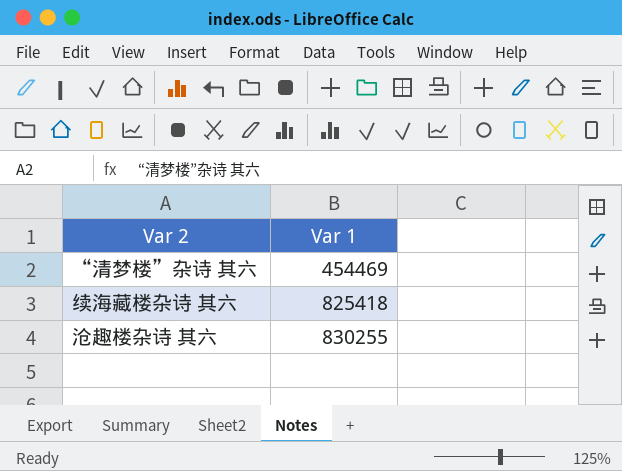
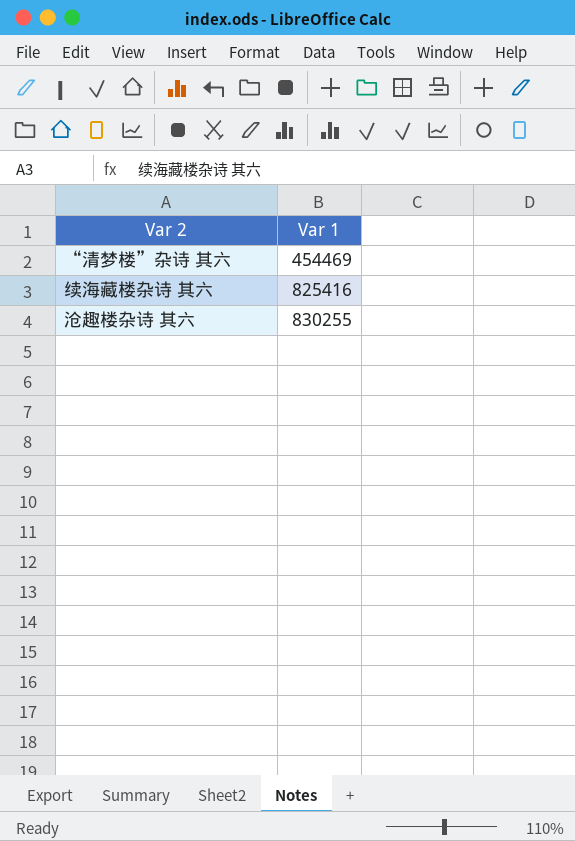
续海藏楼杂诗 其六 | Var 1: 825418 -> 825416

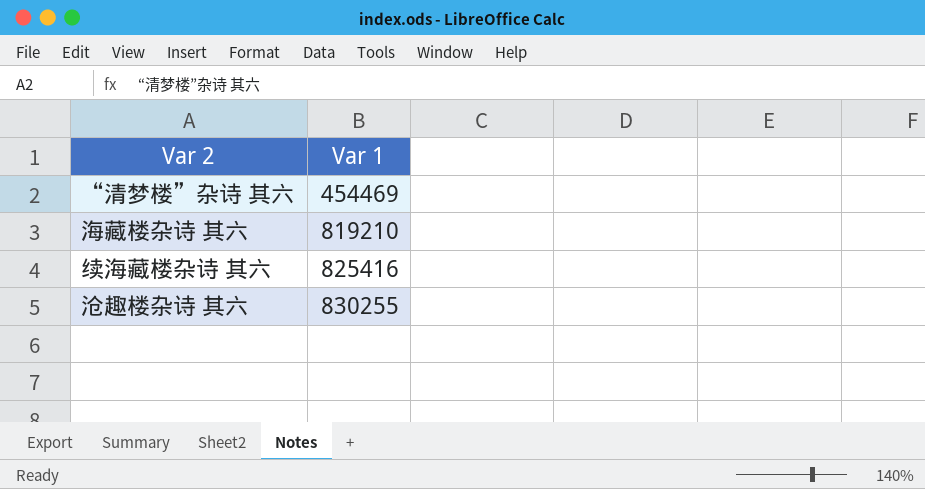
row 海藏楼杂诗 其六: none -> 819210

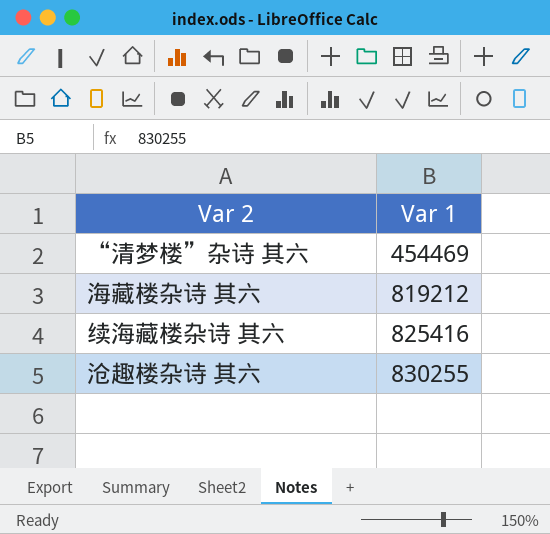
海藏楼杂诗 其六 | Var 1: 819210 -> 819212

